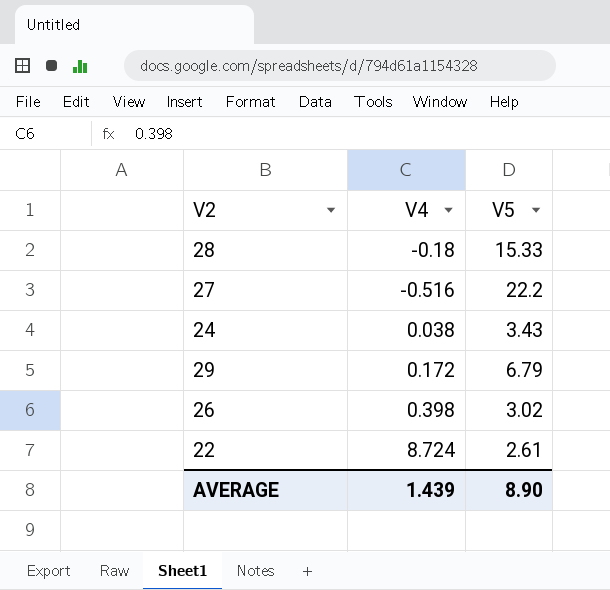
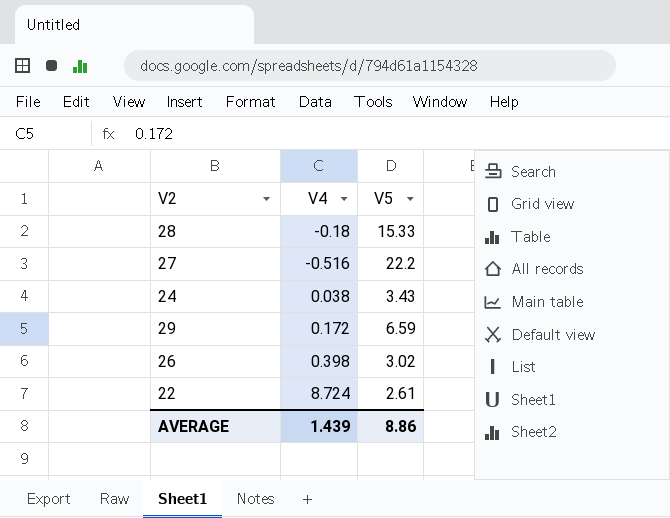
29 | V5: 6.79 -> 6.59
AVERAGE | V5: 8.90 -> 8.86

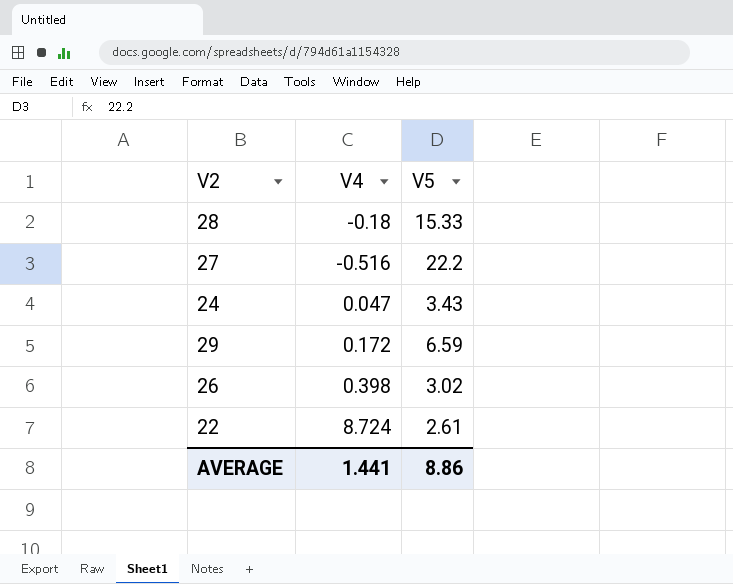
24 | V4: 0.038 -> 0.047
AVERAGE | V4: 1.439 -> 1.441

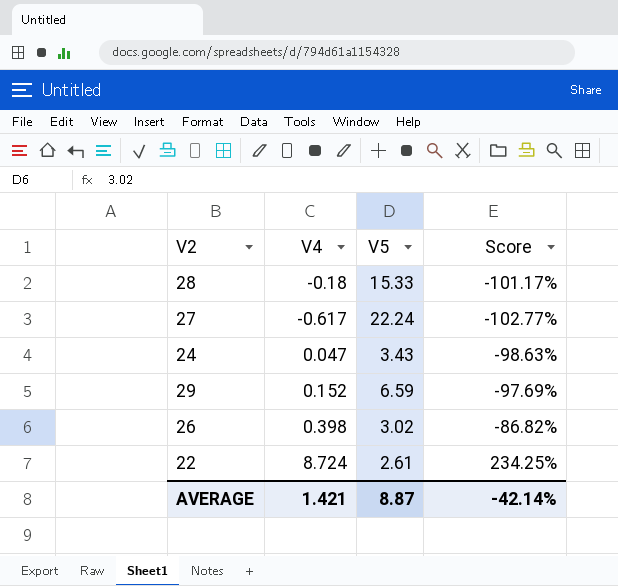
column Score | formula: none -> ([V4] - [V5]) / [V5]
27 | V4: -0.516 -> -0.617
27 | V5: 22.2 -> 22.24
29 | V4: 0.172 -> 0.152
AVERAGE | V4: 1.441 -> 1.421
AVERAGE | V5: 8.86 -> 8.87

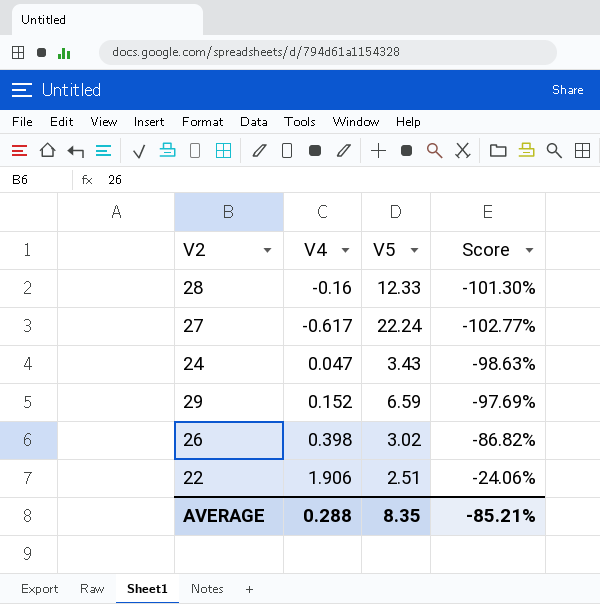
28 | V4: -0.18 -> -0.16
28 | V5: 15.33 -> 12.33
28 | Score: -101.17% -> -101.30%
22 | V4: 8.724 -> 1.906
22 | V5: 2.61 -> 2.51
22 | Score: 234.25% -> -24.06%
AVERAGE | V4: 1.421 -> 0.288
AVERAGE | V5: 8.87 -> 8.35
AVERAGE | Score: -42.14% -> -85.21%

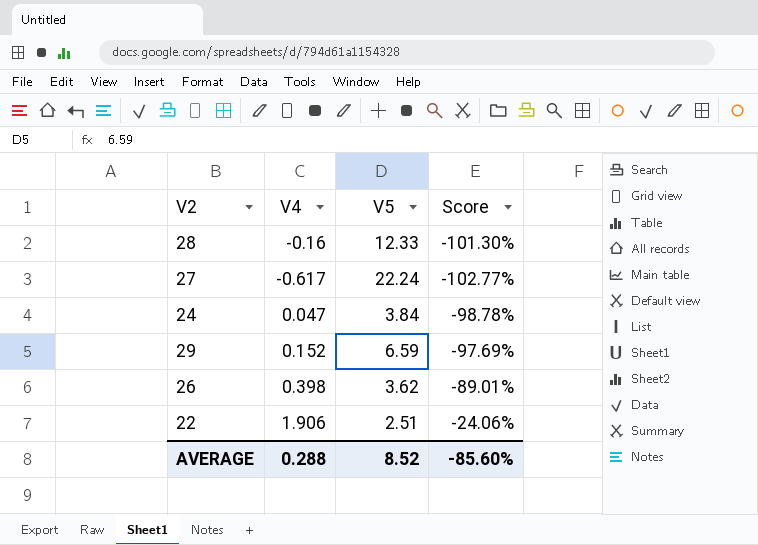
24 | V5: 3.43 -> 3.84
24 | Score: -98.63% -> -98.78%
26 | V5: 3.02 -> 3.62
26 | Score: -86.82% -> -89.01%
AVERAGE | V5: 8.35 -> 8.52
AVERAGE | Score: -85.21% -> -85.60%

